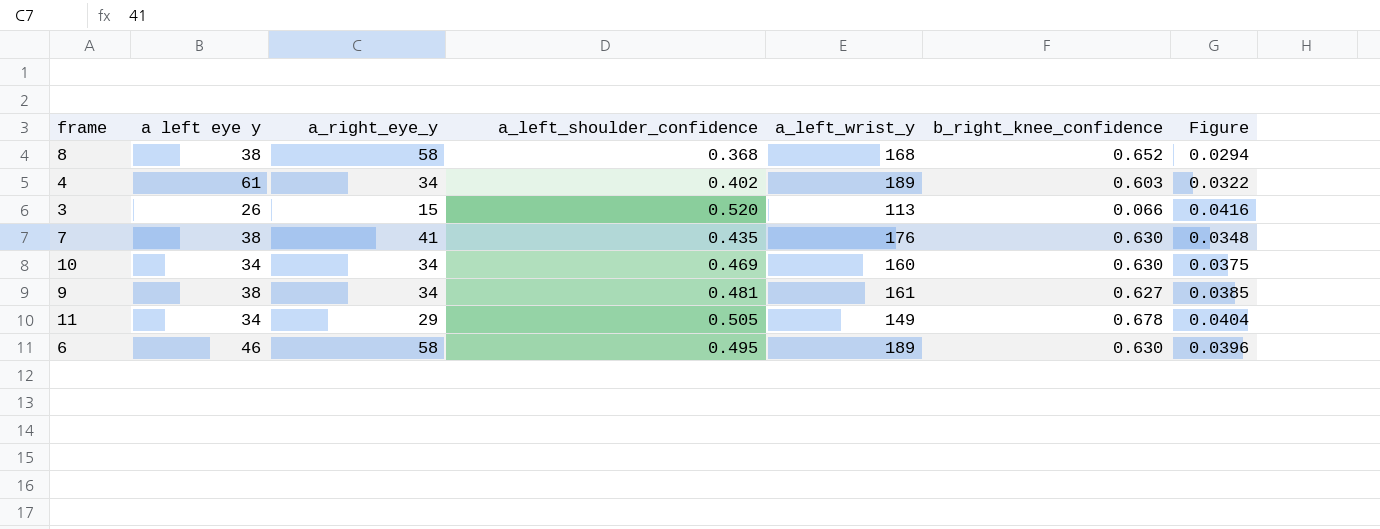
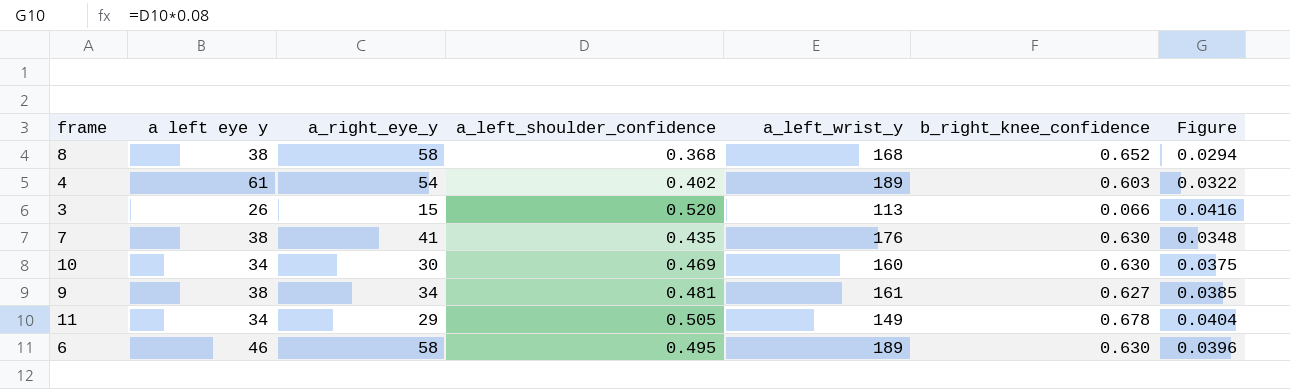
4 | a_right_eye_y: 34 -> 54
10 | a_right_eye_y: 34 -> 30

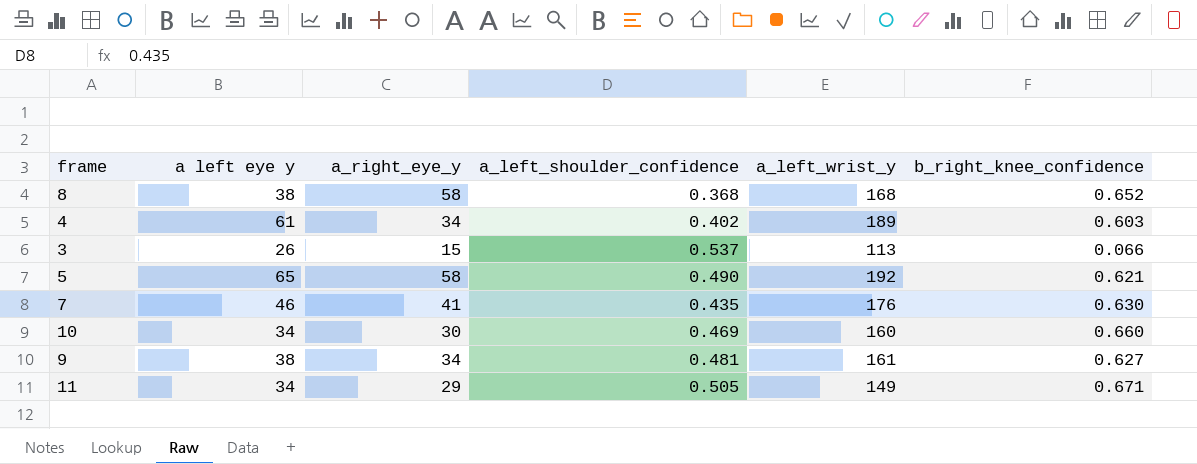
column Figure | formula: [a_left_shoulder_confidence] * 0.08 -> none
row 6: 46 | 58 | 0.495 | 189 | 0.630 | 0.0396 -> none
4 | a_right_eye_y: 54 -> 34
3 | a_left_shoulder_confidence: 0.520 -> 0.537
row 5: none -> 65 | 58 | 0.490 | 192 | 0.621
7 | a left eye y: 38 -> 46
10 | b_right_knee_confidence: 0.630 -> 0.660
11 | b_right_knee_confidence: 0.678 -> 0.671

